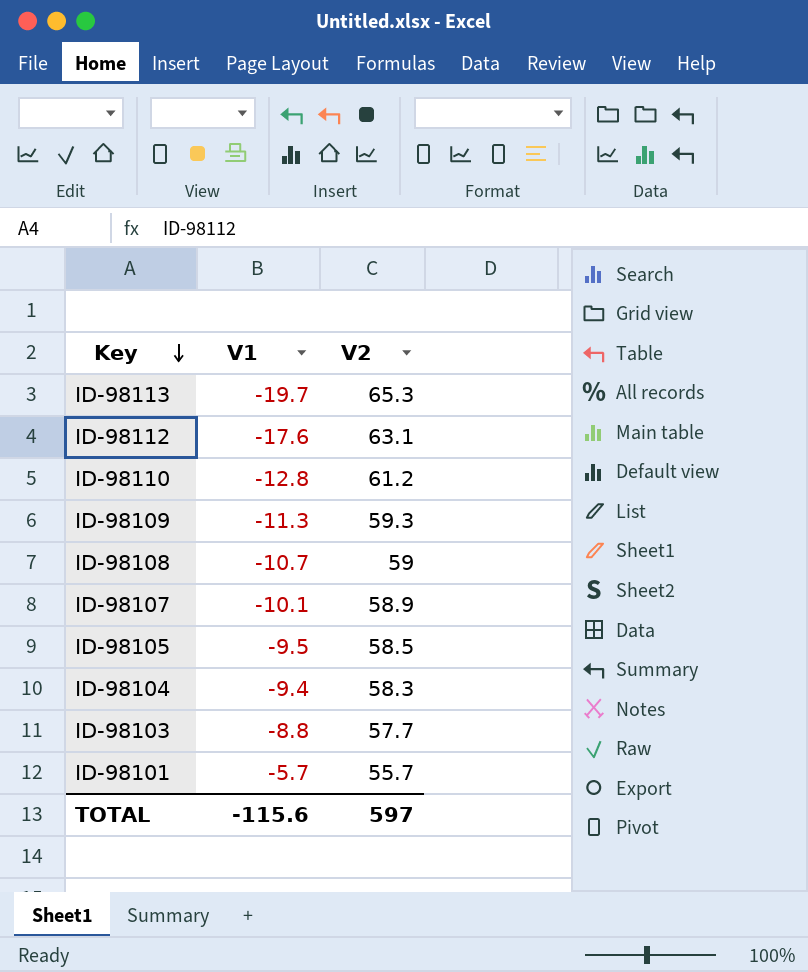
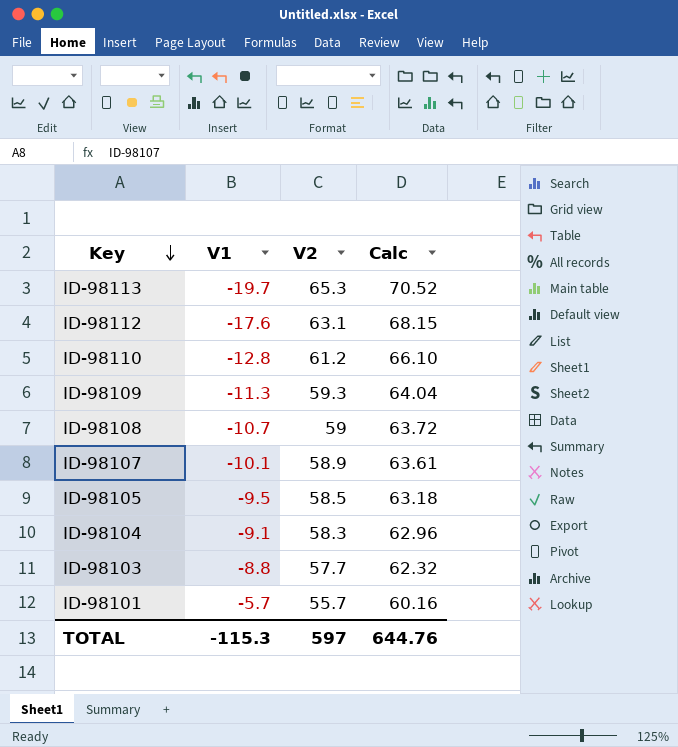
column Calc | formula: none -> [V2] * 1.08
ID-98104 | V1: -9.4 -> -9.1
TOTAL | V1: -115.6 -> -115.3

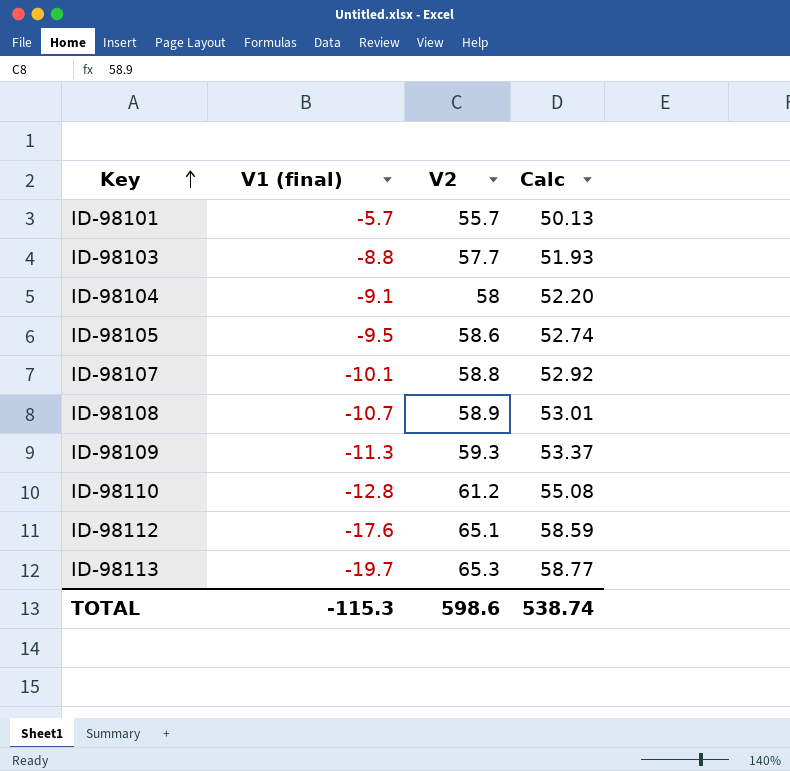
row order: Key descending -> Key ascending
column name: V1 -> V1 (final)
column Calc | formula: [V2] * 1.08 -> [V2] * 0.9
ID-98104 | V2: 58.3 -> 58
ID-98105 | V2: 58.5 -> 58.6
ID-98107 | V2: 58.9 -> 58.8
ID-98108 | V2: 59 -> 58.9
ID-98112 | V2: 63.1 -> 65.1
TOTAL | V2: 597 -> 598.6
TOTAL | Calc: 644.76 -> 538.74

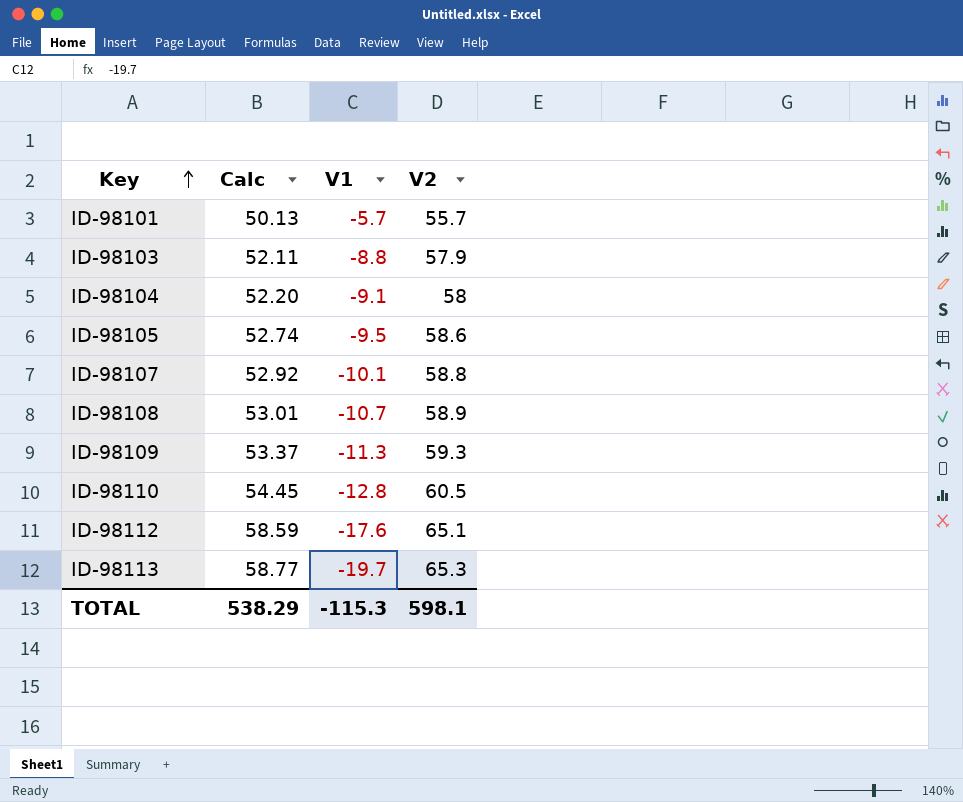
column Calc | position: 4 -> 2
column name: V1 (final) -> V1
ID-98103 | Calc: 51.93 -> 52.11
ID-98103 | V2: 57.7 -> 57.9
ID-98110 | Calc: 55.08 -> 54.45
ID-98110 | V2: 61.2 -> 60.5
TOTAL | Calc: 538.74 -> 538.29
TOTAL | V2: 598.6 -> 598.1

